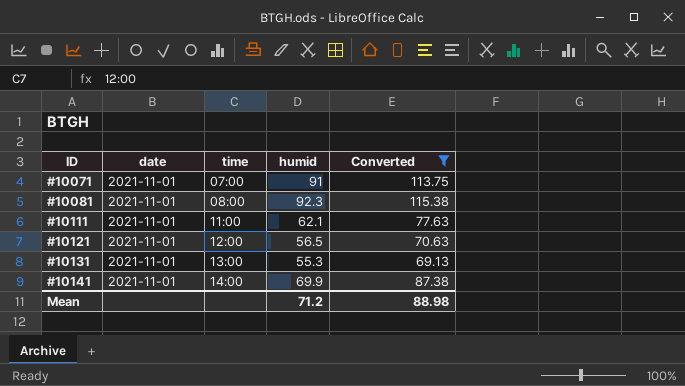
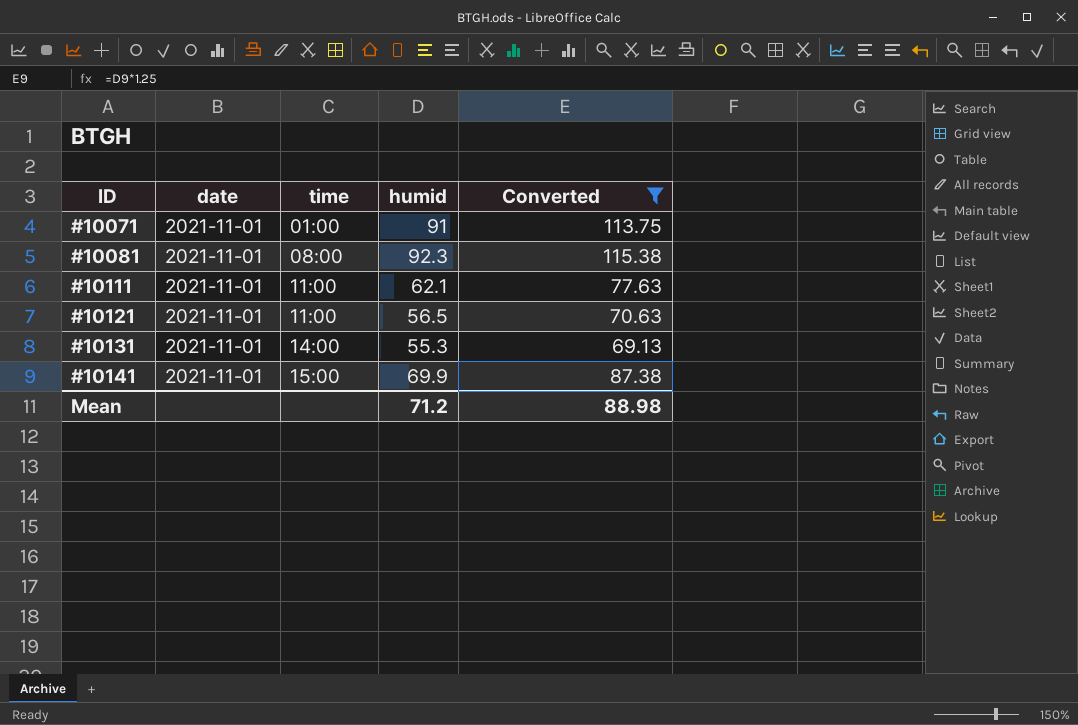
#10071 | time: 07:00 -> 01:00
#10121 | time: 12:00 -> 11:00
#10131 | time: 13:00 -> 14:00
#10141 | time: 14:00 -> 15:00

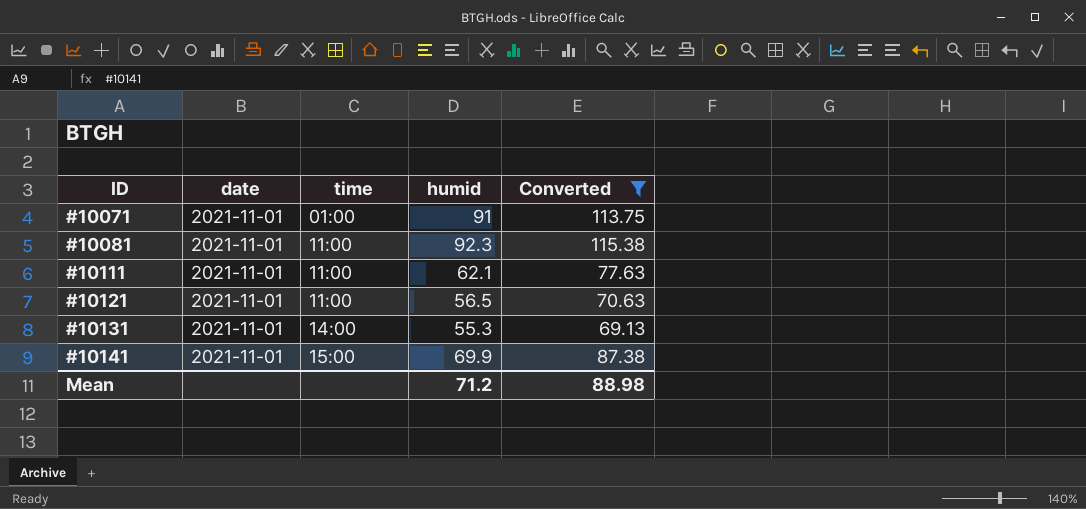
#10081 | time: 08:00 -> 11:00

